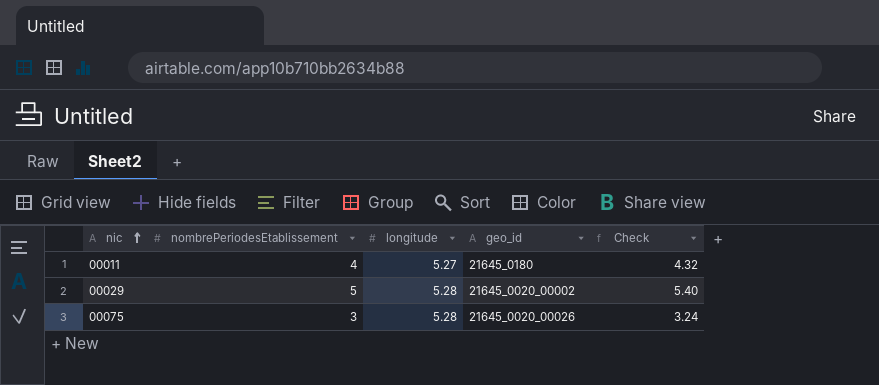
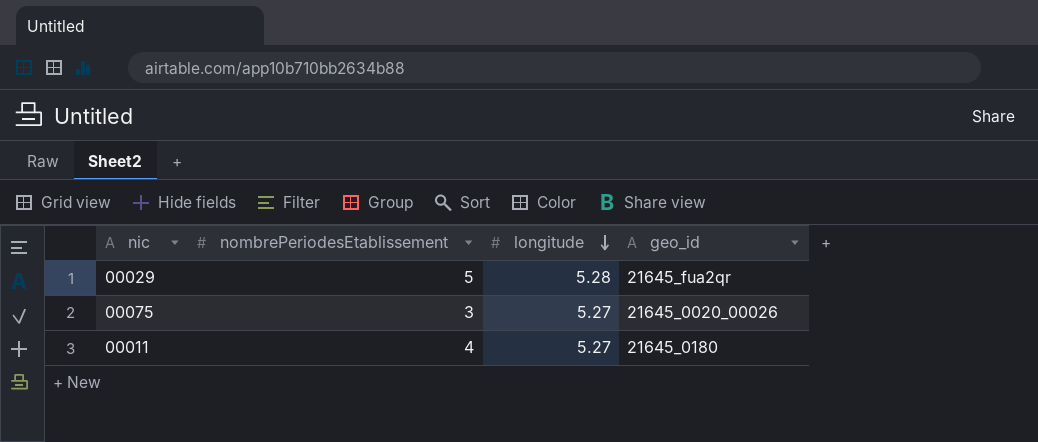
row order: nic ascending -> longitude descending
column Check | formula: [nombrePeriodesEtablissement] * 1.08 -> none
00029 | geo_id: 21645_0020_00002 -> 21645_fua2qr
00075 | longitude: 5.28 -> 5.27

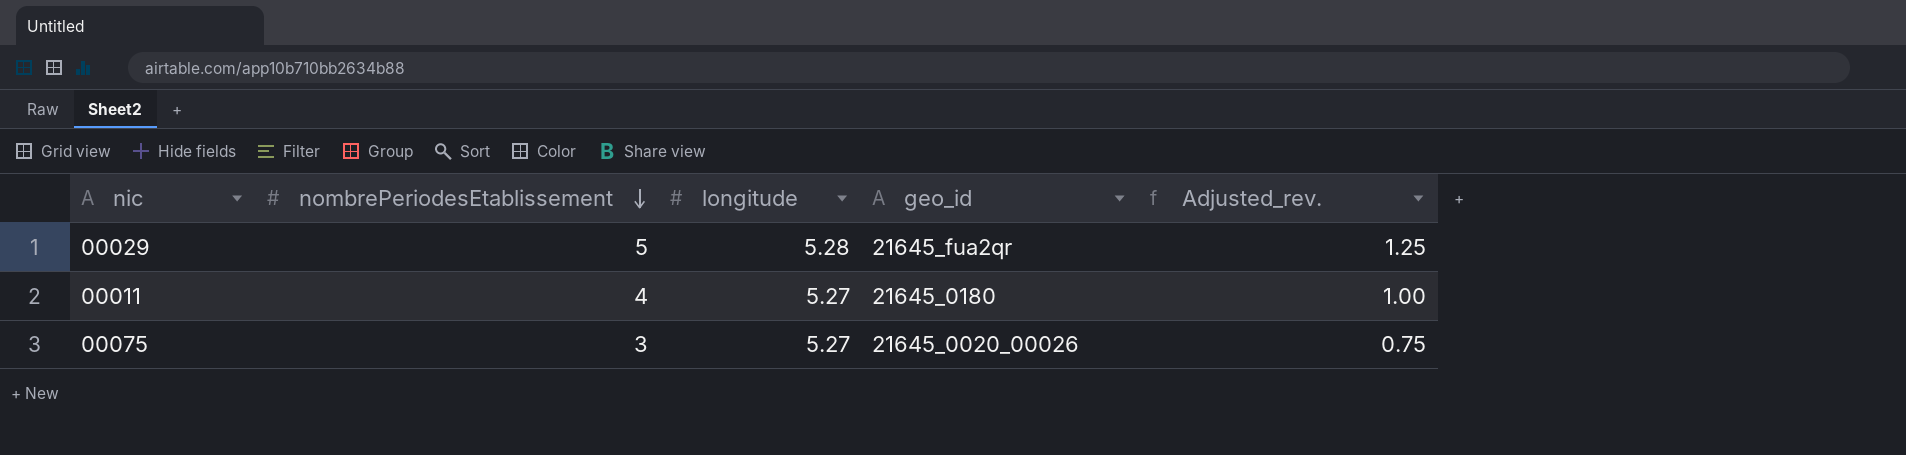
row order: longitude descending -> nombrePeriodesEtablissement descending
column Adjusted_rev. | formula: none -> [nombrePeriodesEtablissement] * 0.25

